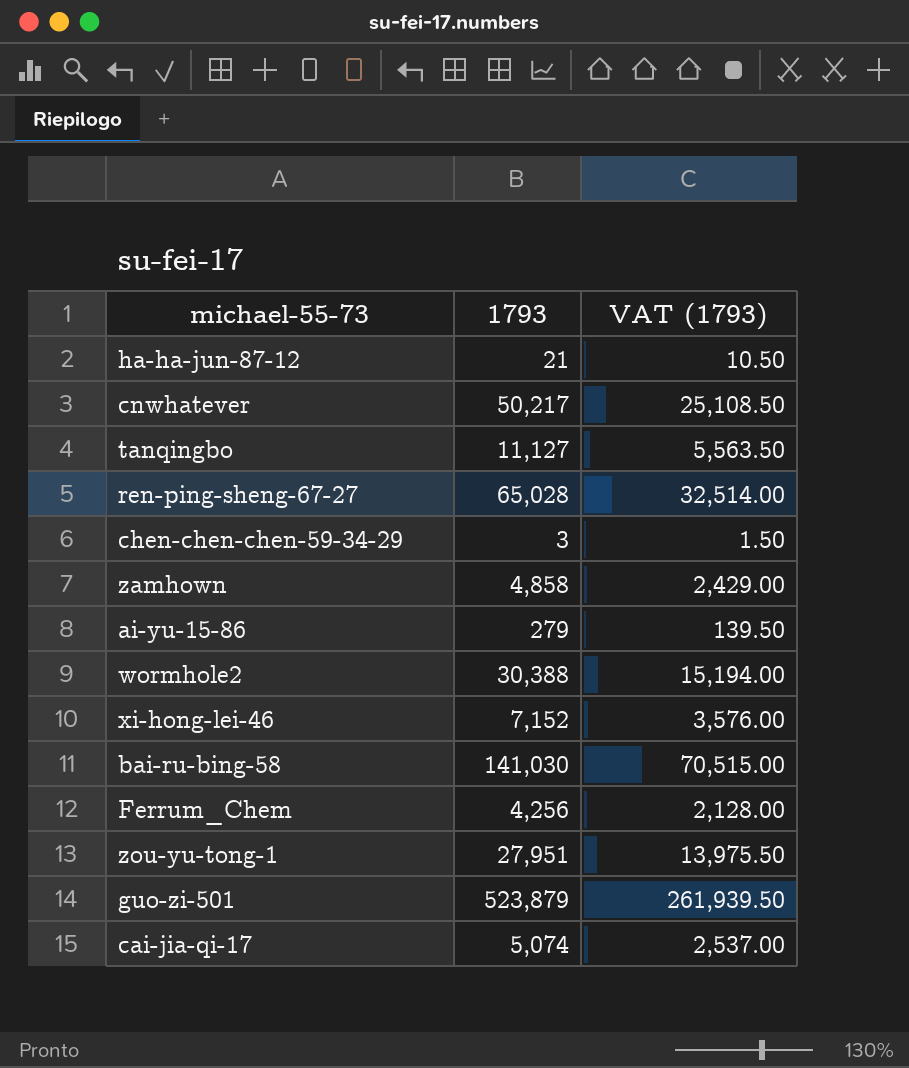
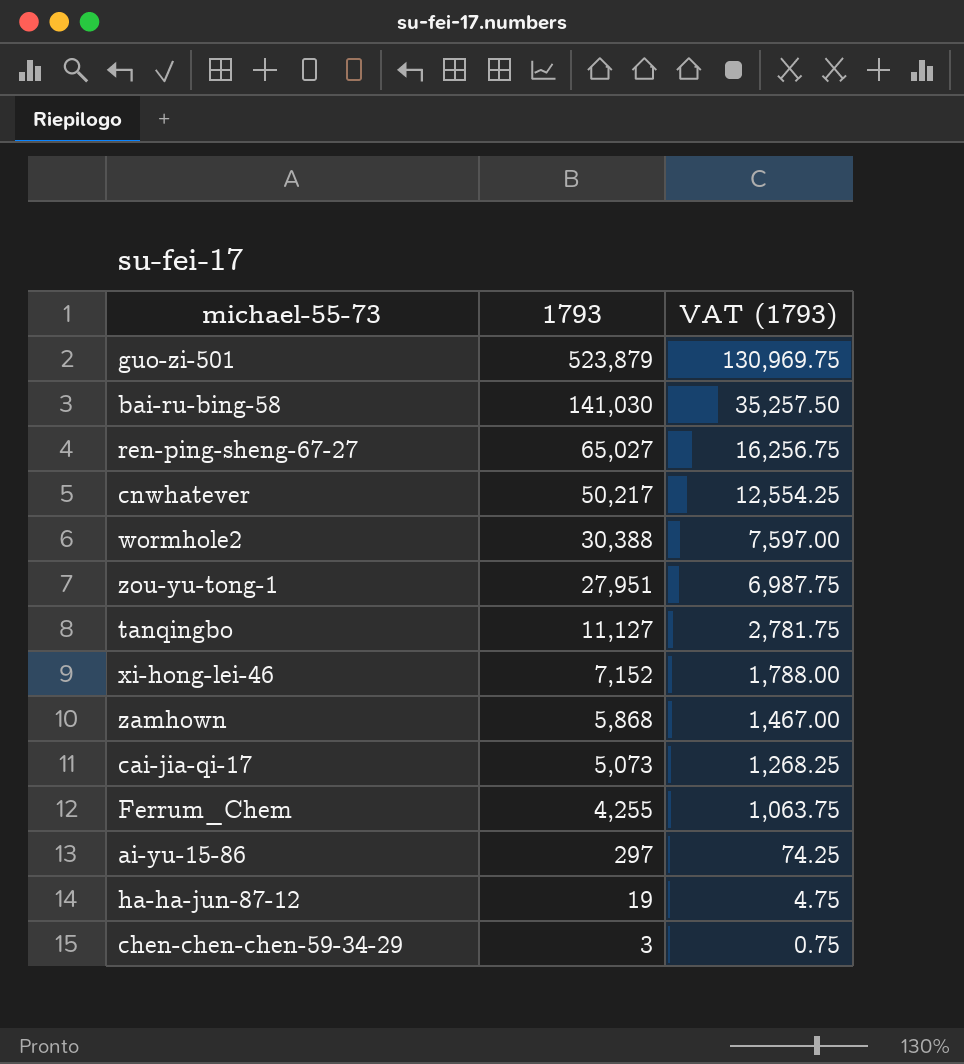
row order: none -> 1793 descending
column VAT (1793) | formula: [1793] * 0.5 -> [1793] * 0.25
ren-ping-sheng-67-27 | 1793: 65,028 -> 65,027
zamhown | 1793: 4,858 -> 5,868
cai-jia-qi-17 | 1793: 5,074 -> 5,073
Ferrum_Chem | 1793: 4,256 -> 4,255
ai-yu-15-86 | 1793: 279 -> 297
ha-ha-jun-87-12 | 1793: 21 -> 19

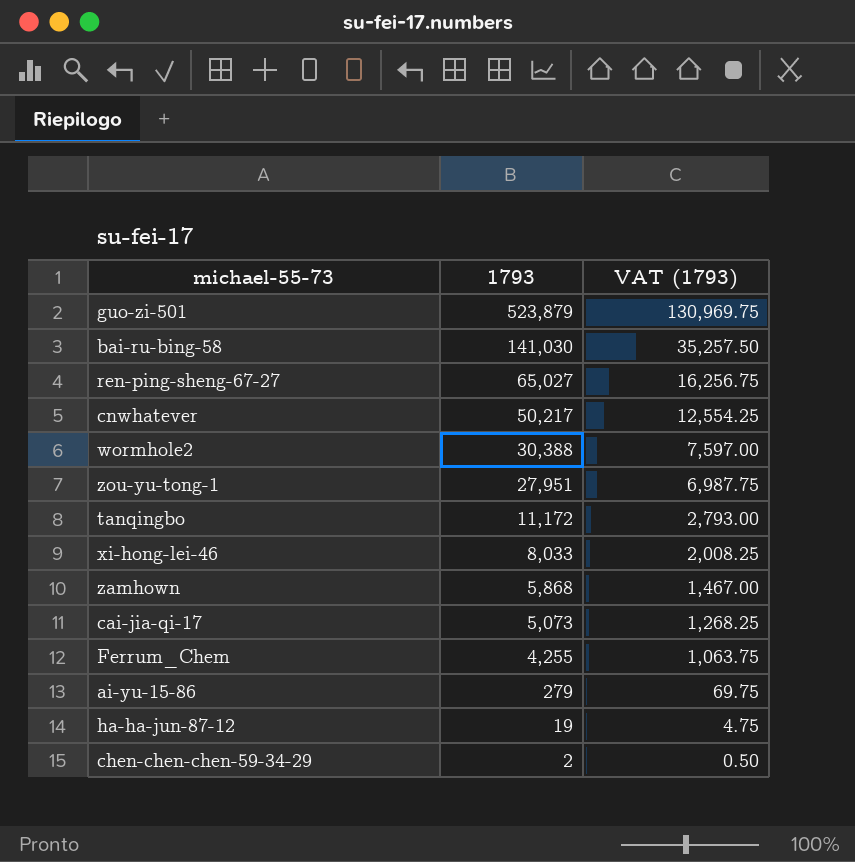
tanqingbo | 1793: 11,127 -> 11,172
tanqingbo | VAT (1793): 2,781.75 -> 2,793.00
xi-hong-lei-46 | 1793: 7,152 -> 8,033
xi-hong-lei-46 | VAT (1793): 1,788.00 -> 2,008.25
ai-yu-15-86 | 1793: 297 -> 279
ai-yu-15-86 | VAT (1793): 74.25 -> 69.75
chen-chen-chen-59-34-29 | 1793: 3 -> 2
chen-chen-chen-59-34-29 | VAT (1793): 0.75 -> 0.50

